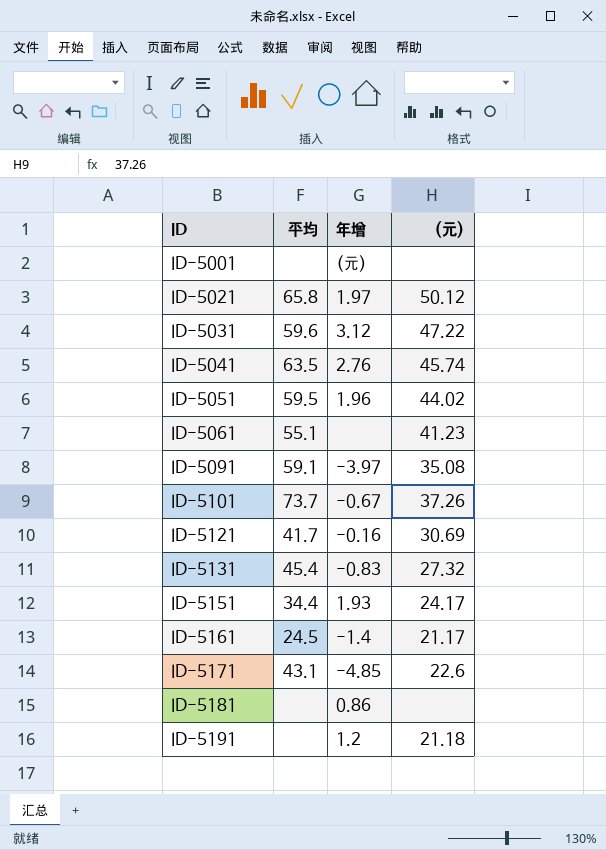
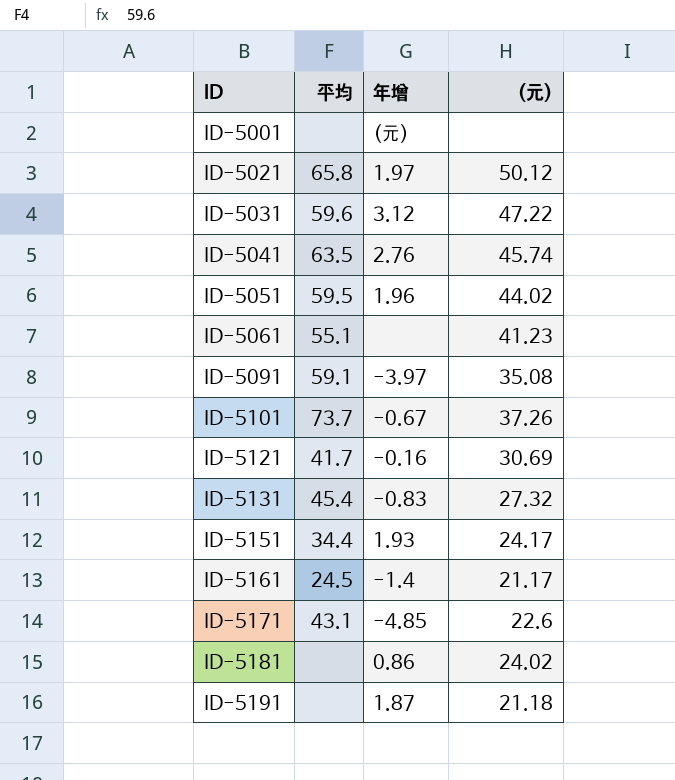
ID-5181 | (元): none -> 24.02
ID-5191 | 年增: 1.2 -> 1.87

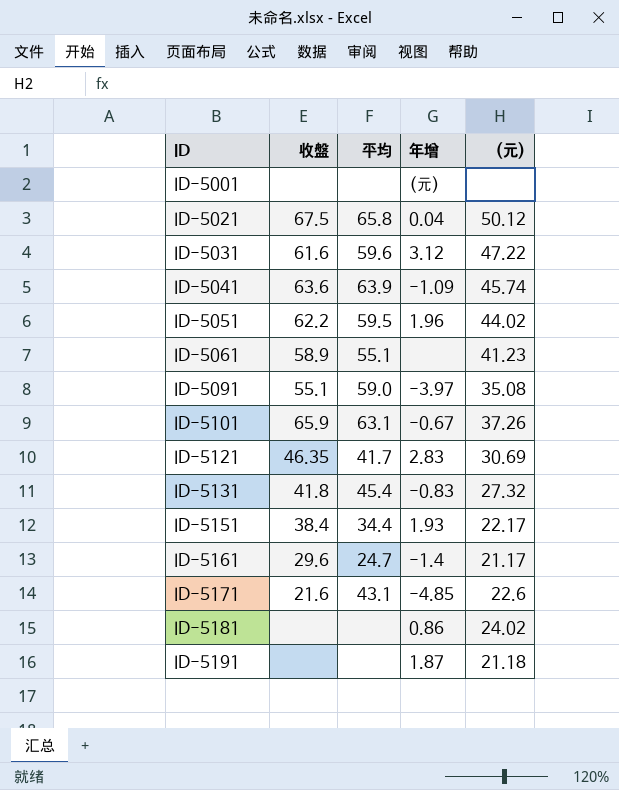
column 收盤 | position: none -> 2
ID-5021 | 年增: 1.97 -> 0.04
ID-5041 | 平均: 63.5 -> 63.9
ID-5041 | 年增: 2.76 -> -1.09
ID-5091 | 平均: 59.1 -> 59.0
ID-5101 | 平均: 73.7 -> 63.1
ID-5121 | 年增: -0.16 -> 2.83
ID-5151 | (元): 24.17 -> 22.17
ID-5161 | 平均: 24.5 -> 24.7

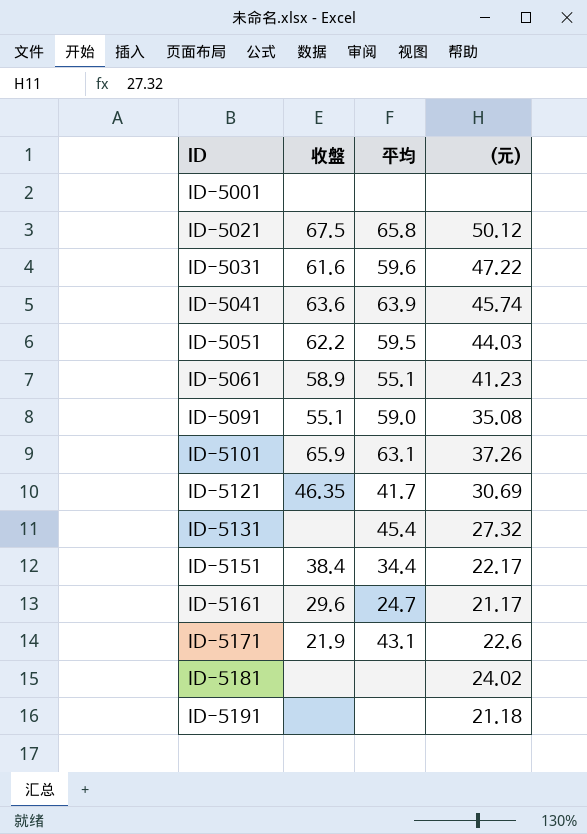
column 年增 | position: 4 -> none
ID-5051 | (元): 44.02 -> 44.03
ID-5131 | 收盤: 41.8 -> none
ID-5171 | 收盤: 21.6 -> 21.9

